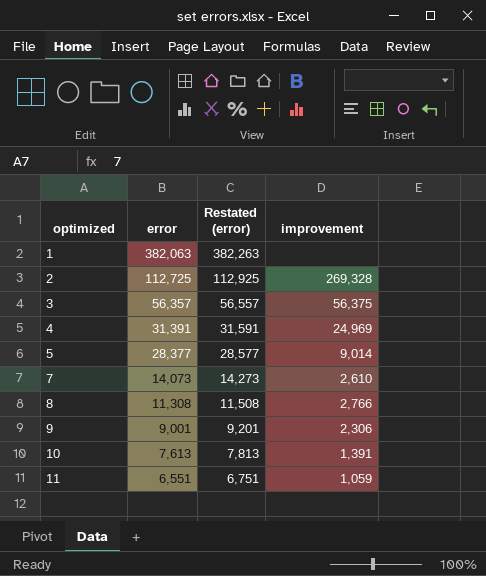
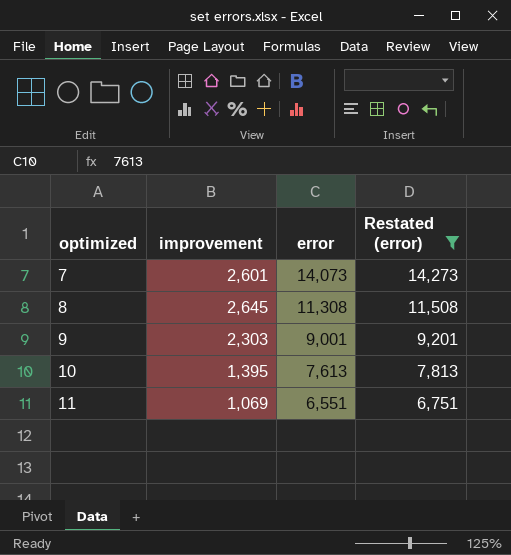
filter: none -> Restated (error) <= 14,273
column improvement | position: 4 -> 2
7 | improvement: 2,610 -> 2,601
8 | improvement: 2,766 -> 2,645
9 | improvement: 2,306 -> 2,303
10 | improvement: 1,391 -> 1,395
11 | improvement: 1,059 -> 1,069

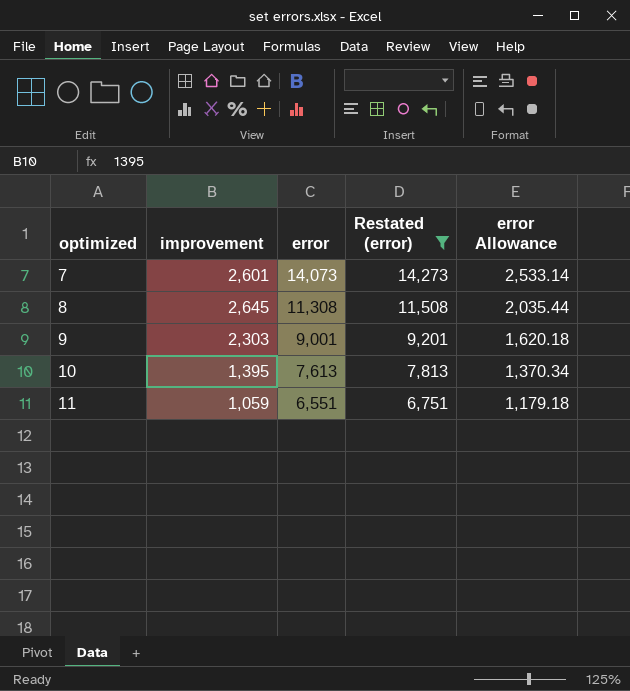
column error Allowance | formula: none -> [error] * 0.18
11 | improvement: 1,069 -> 1,059

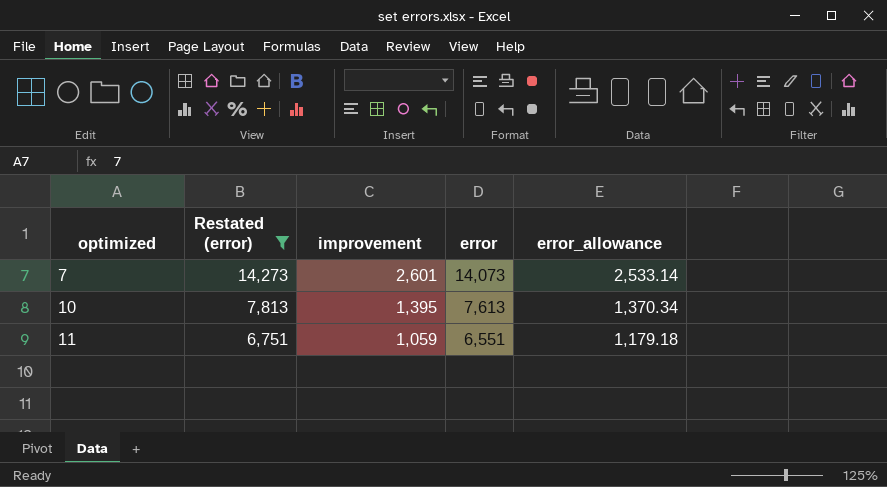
column Restated (error) | position: 4 -> 2
column name: error Allowance -> error_allowance
row 8: 2,645 | 11,308 | 11,508 | 2,035.44 -> none
row 9: 2,303 | 9,001 | 9,201 | 1,620.18 -> none

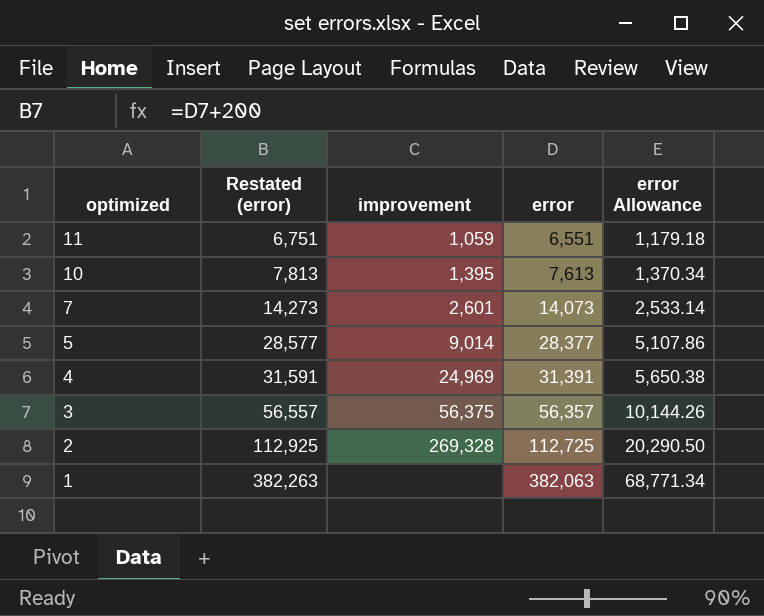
filter: Restated (error) <= 14,273 -> none
row order: optimized ascending -> optimized descending
column name: error_allowance -> error Allowance

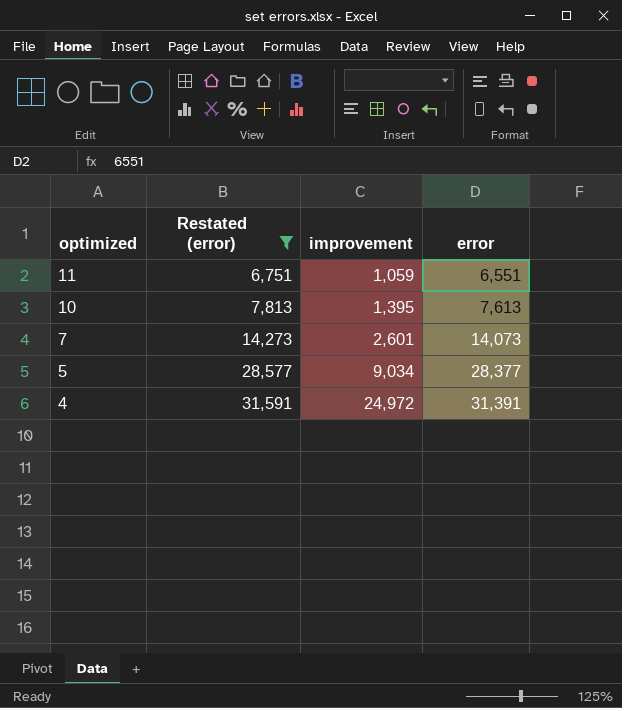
filter: none -> Restated (error) <= 31,591
column error Allowance | formula: [error] * 0.18 -> none
5 | improvement: 9,014 -> 9,034
4 | improvement: 24,969 -> 24,972

